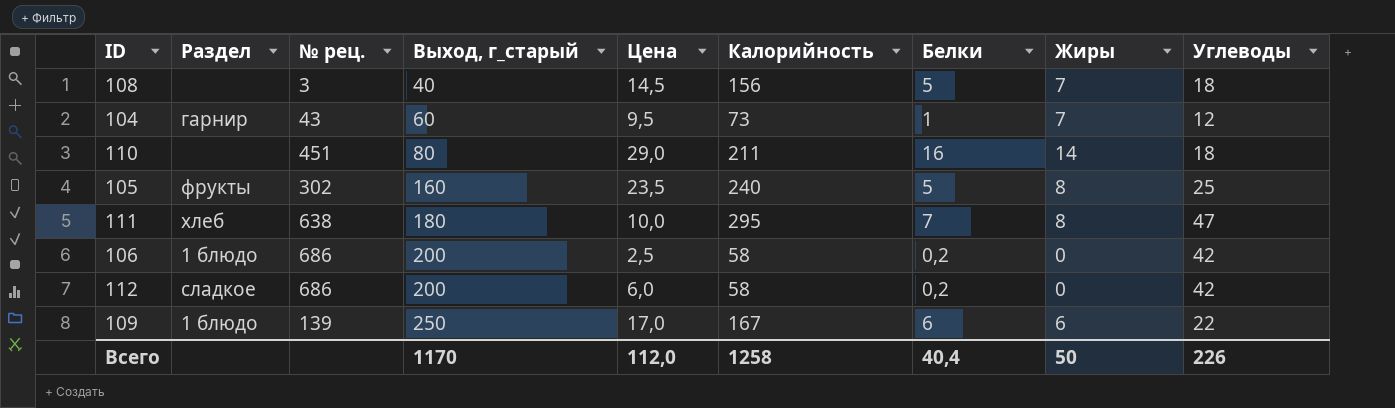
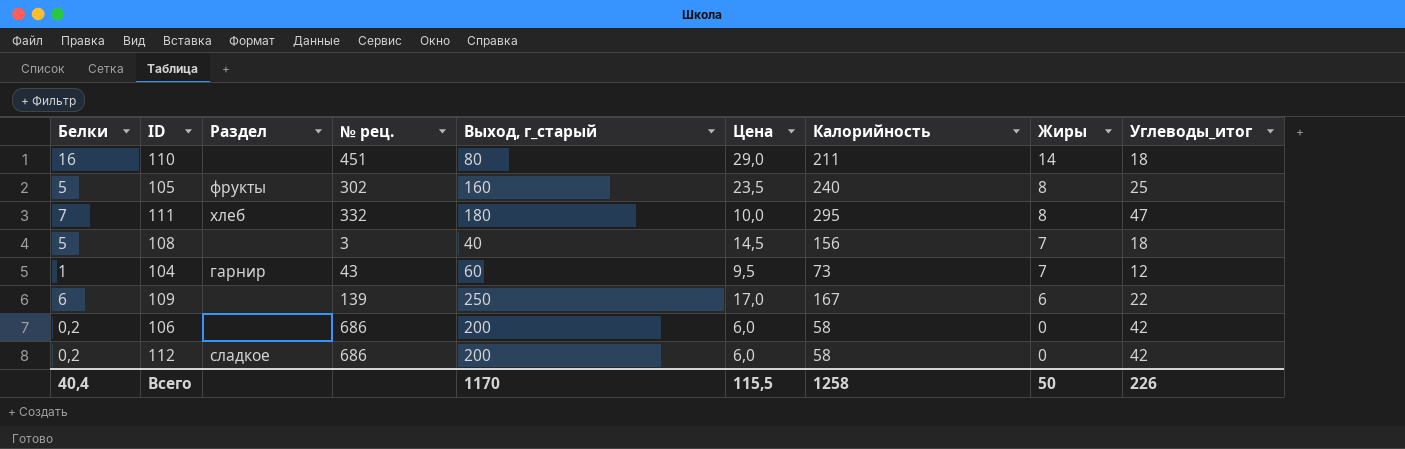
row order: Выход, г_старый ascending -> Жиры descending
column Белки | position: 7 -> 1
column name: Углеводы -> Углеводы_итог
111 | № рец.: 638 -> 332
109 | Раздел: 1 блюдо -> none
106 | Раздел: 1 блюдо -> none
106 | Цена: 2,5 -> 6,0
Всего | Цена: 112,0 -> 115,5

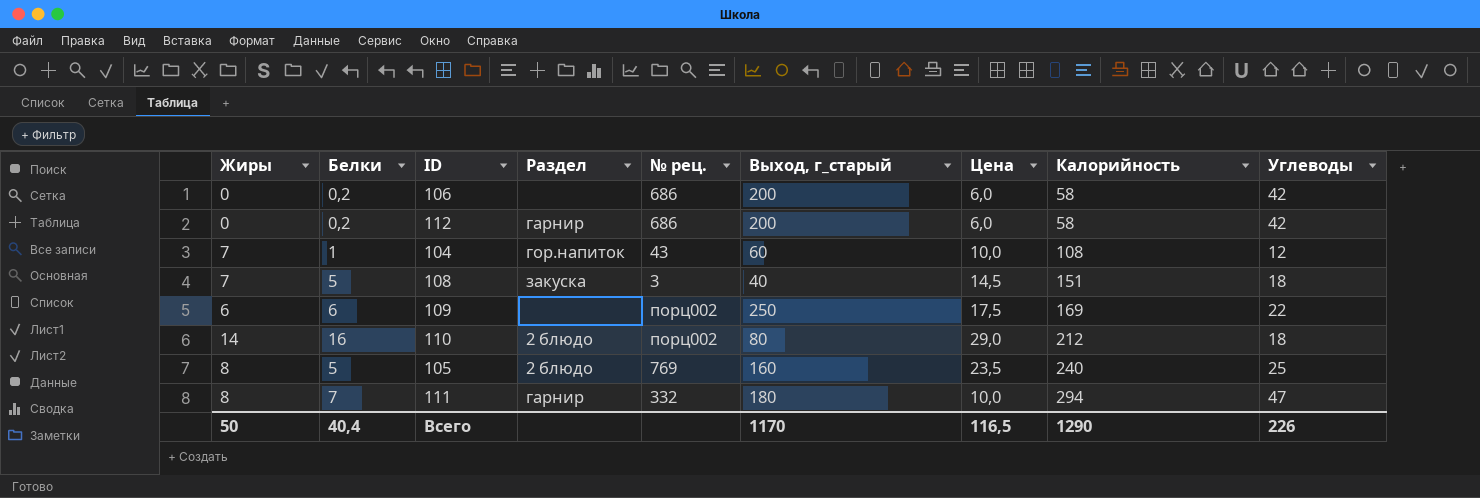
row order: Жиры descending -> Калорийность ascending
column Жиры | position: 8 -> 1
column name: Углеводы_итог -> Углеводы
112 | Раздел: сладкое -> гарнир
104 | Раздел: гарнир -> гор.напиток
104 | Цена: 9,5 -> 10,0
104 | Калорийность: 73 -> 108
108 | Раздел: none -> закуска
108 | Калорийность: 156 -> 151
109 | № рец.: 139 -> порц002
109 | Цена: 17,0 -> 17,5
109 | Калорийность: 167 -> 169
110 | Раздел: none -> 2 блюдо
110 | № рец.: 451 -> порц002
110 | Калорийность: 211 -> 212
105 | Раздел: фрукты -> 2 блюдо
105 | № рец.: 302 -> 769
111 | Раздел: хлеб -> гарнир
111 | Калорийность: 295 -> 294
Всего | Цена: 115,5 -> 116,5
Всего | Калорийность: 1258 -> 1290

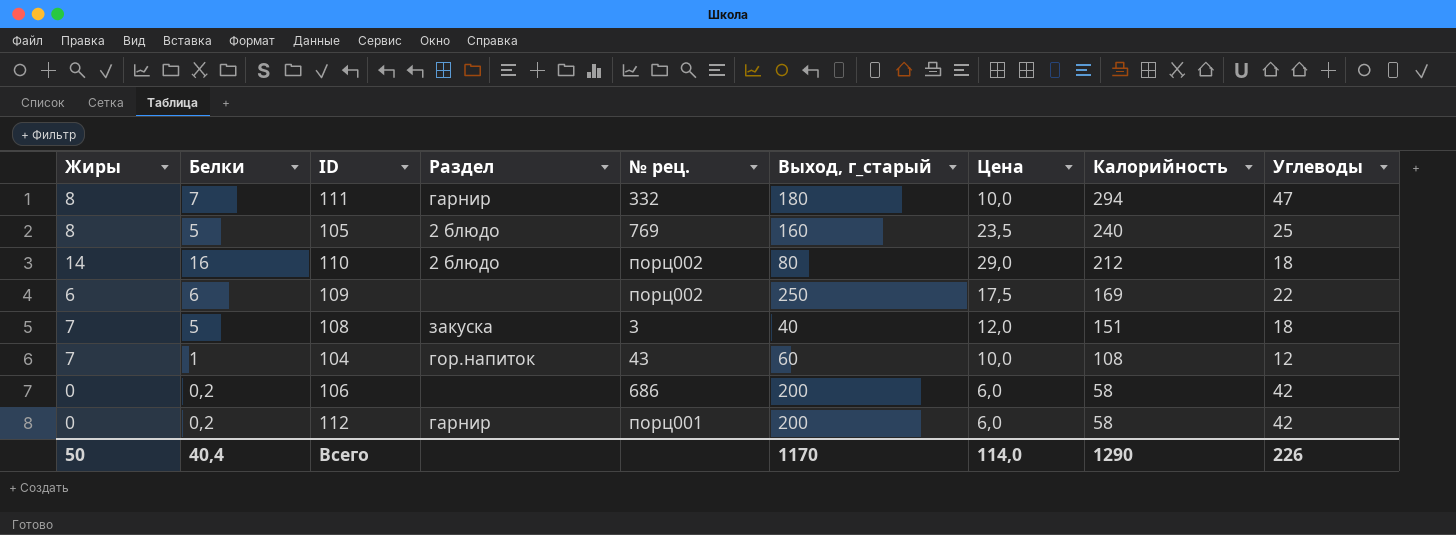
row order: Калорийность ascending -> Калорийность descending
108 | Цена: 14,5 -> 12,0
112 | № рец.: 686 -> порц001
Всего | Цена: 116,5 -> 114,0

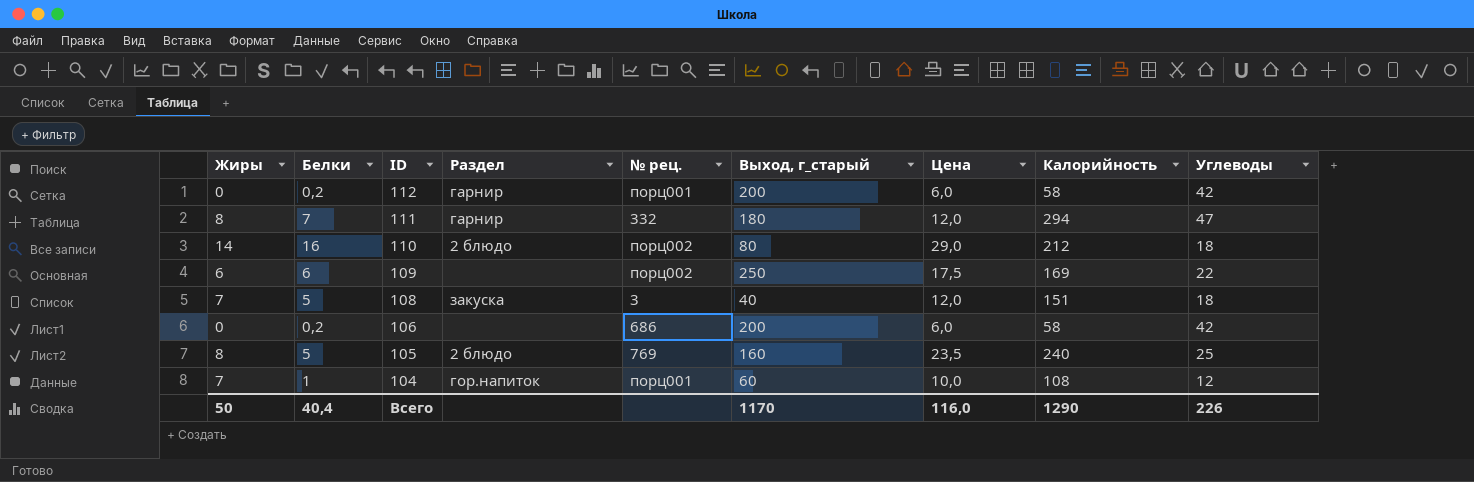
row order: Калорийность descending -> ID descending
111 | Цена: 10,0 -> 12,0
104 | № рец.: 43 -> порц001
Всего | Цена: 114,0 -> 116,0

